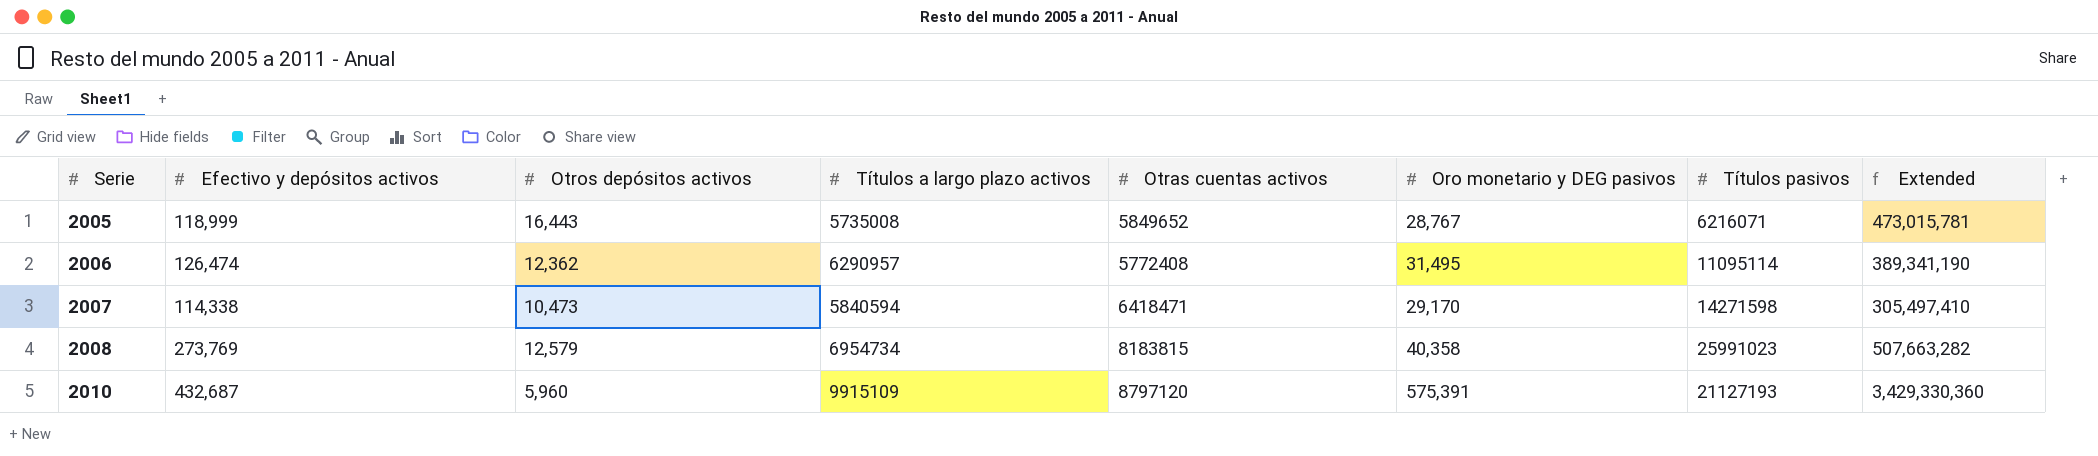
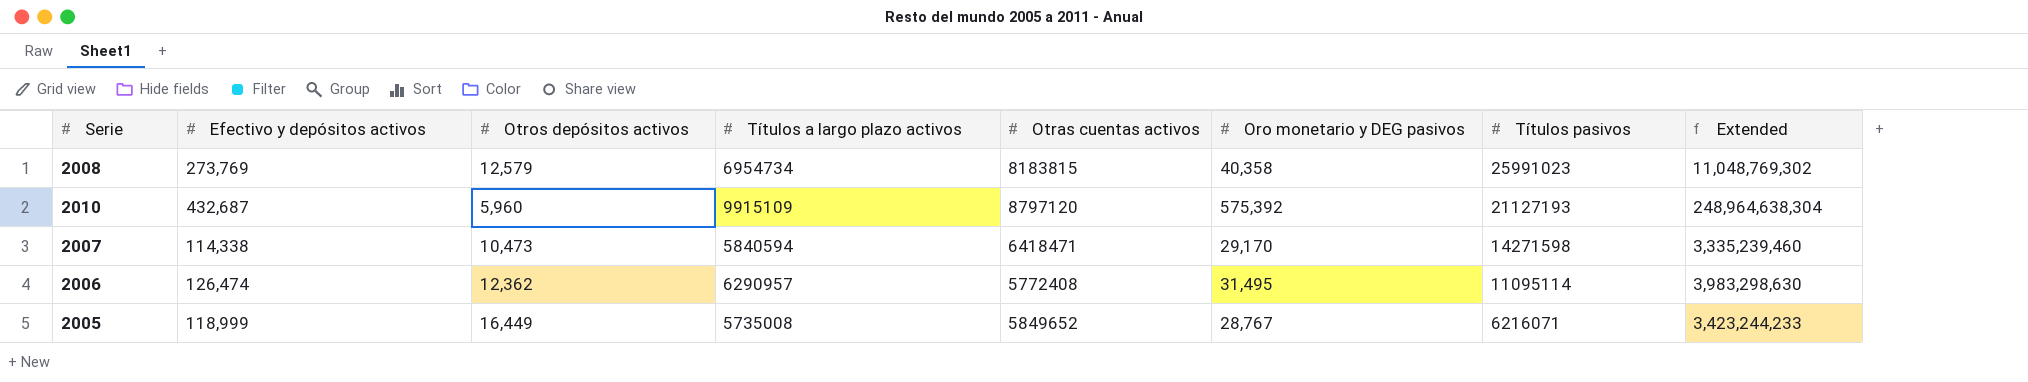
row order: Serie ascending -> Títulos pasivos descending
column Extended | formula: [Otros depósitos activos] * [Oro monetario y DEG pasivos] -> [Efectivo y depósitos activos] * [Oro monetario y DEG pasivos]
2010 | Oro monetario y DEG pasivos: 575,391 -> 575,392
2005 | Otros depósitos activos: 16,443 -> 16,449

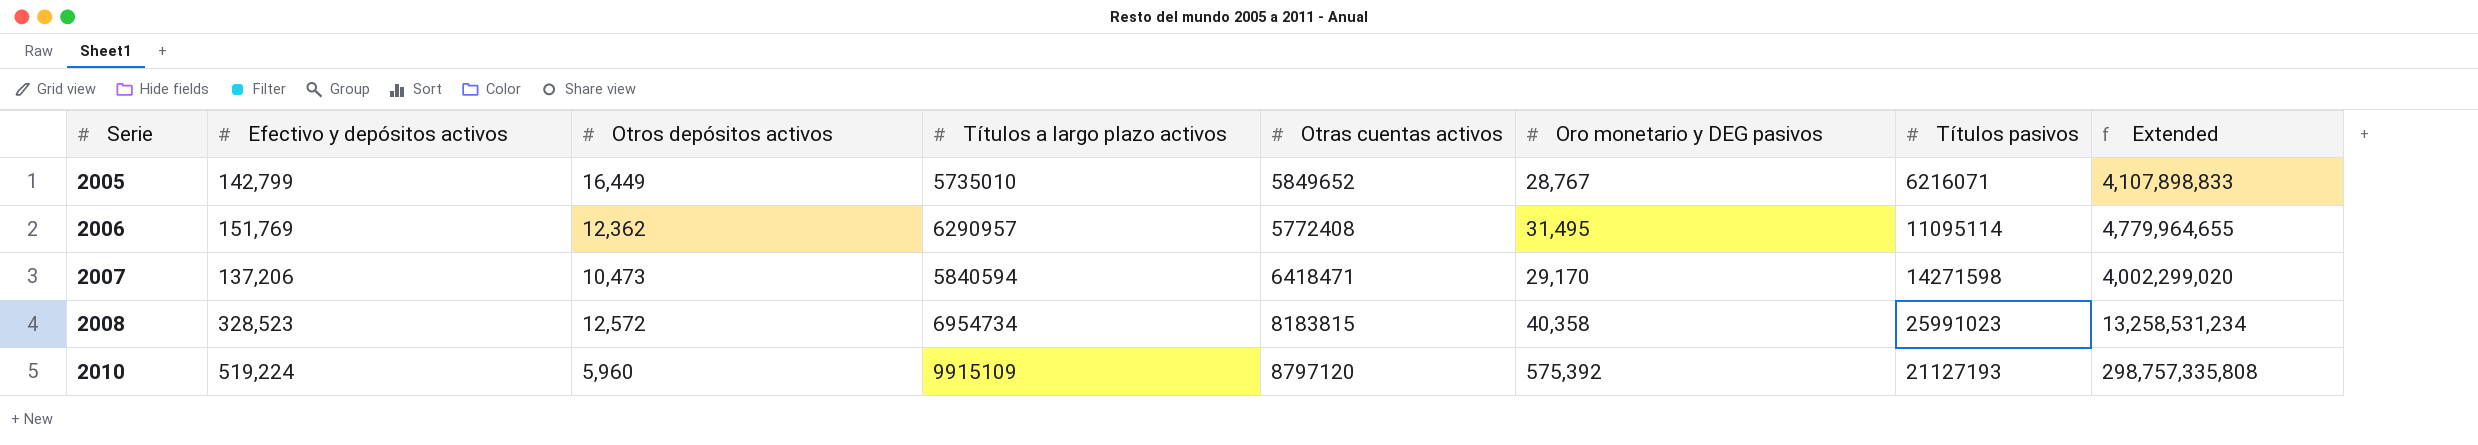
row order: Títulos pasivos descending -> Serie ascending
2005 | Efectivo y depósitos activos: 118,999 -> 142,799
2005 | Títulos a largo plazo activos: 5735008 -> 5735010
2005 | Extended: 3,423,244,233 -> 4,107,898,833
2006 | Efectivo y depósitos activos: 126,474 -> 151,769
2006 | Extended: 3,983,298,630 -> 4,779,964,655
2007 | Efectivo y depósitos activos: 114,338 -> 137,206
2007 | Extended: 3,335,239,460 -> 4,002,299,020
2008 | Efectivo y depósitos activos: 273,769 -> 328,523
2008 | Otros depósitos activos: 12,579 -> 12,572
2008 | Extended: 11,048,769,302 -> 13,258,531,234
2010 | Efectivo y depósitos activos: 432,687 -> 519,224
2010 | Extended: 248,964,638,304 -> 298,757,335,808

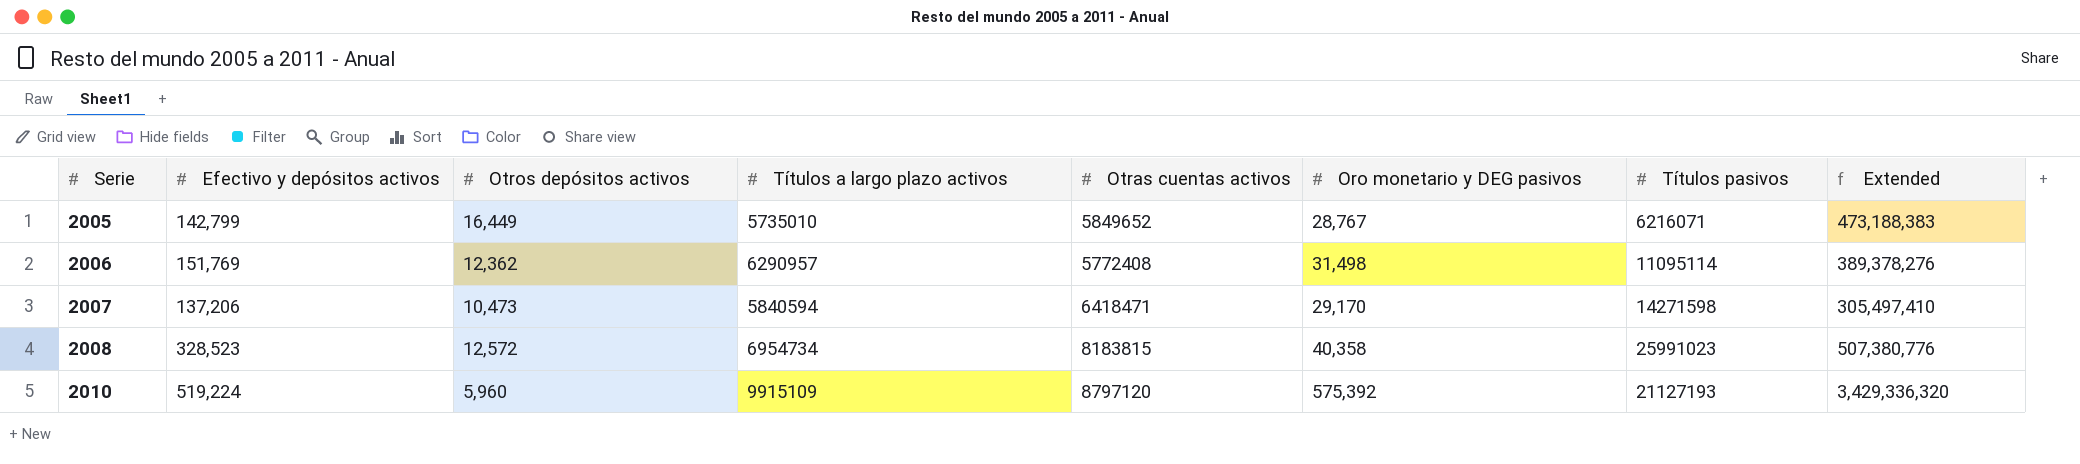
column Extended | formula: [Efectivo y depósitos activos] * [Oro monetario y DEG pasivos] -> [Otros depósitos activos] * [Oro monetario y DEG pasivos]
2006 | Oro monetario y DEG pasivos: 31,495 -> 31,498

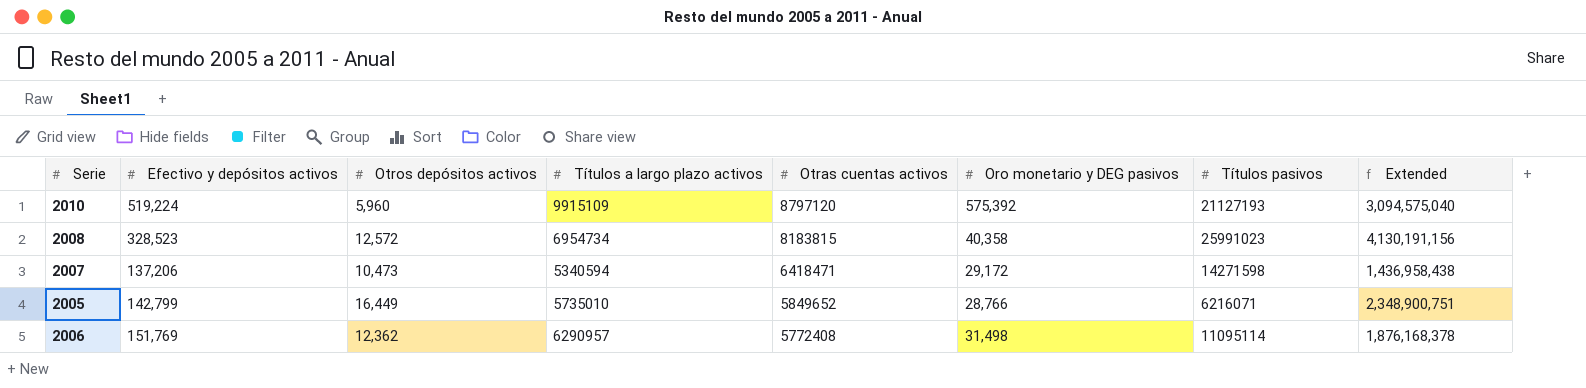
row order: Serie ascending -> Otras cuentas activos descending
column Extended | formula: [Otros depósitos activos] * [Oro monetario y DEG pasivos] -> [Efectivo y depósitos activos] * [Otros depósitos activos]
2007 | Títulos a largo plazo activos: 5840594 -> 5340594
2007 | Oro monetario y DEG pasivos: 29,170 -> 29,172
2005 | Oro monetario y DEG pasivos: 28,767 -> 28,766

